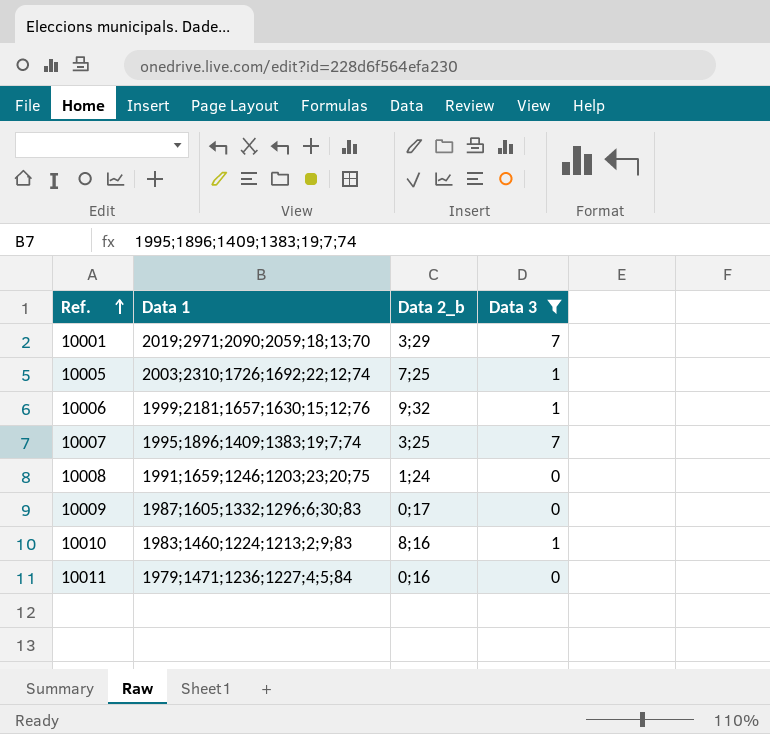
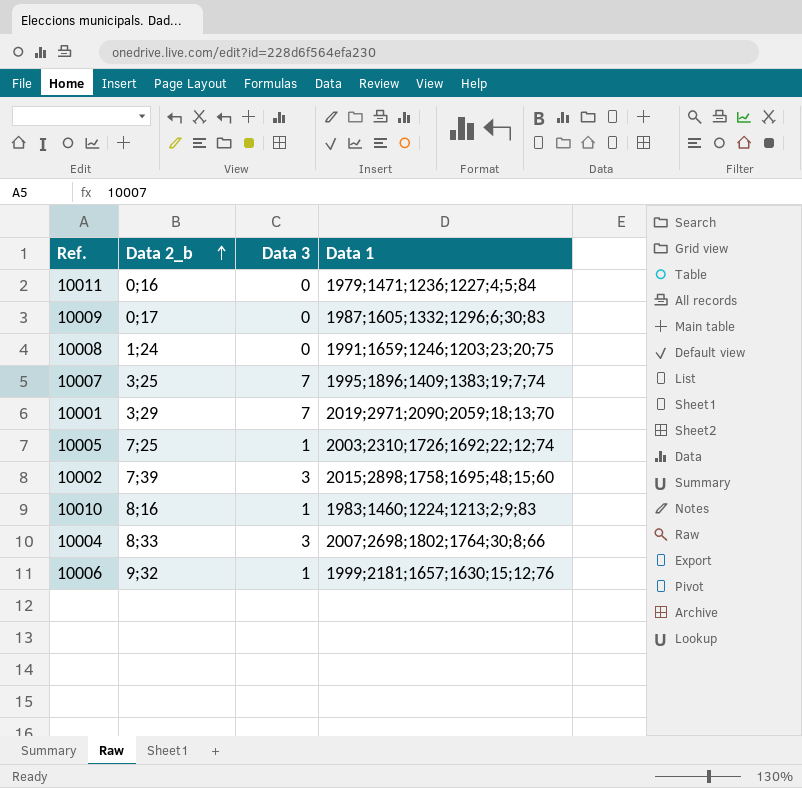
filter: Data 3 != 3 -> none
row order: Ref. ascending -> Data 2_b ascending
column Data 1 | position: 2 -> 4

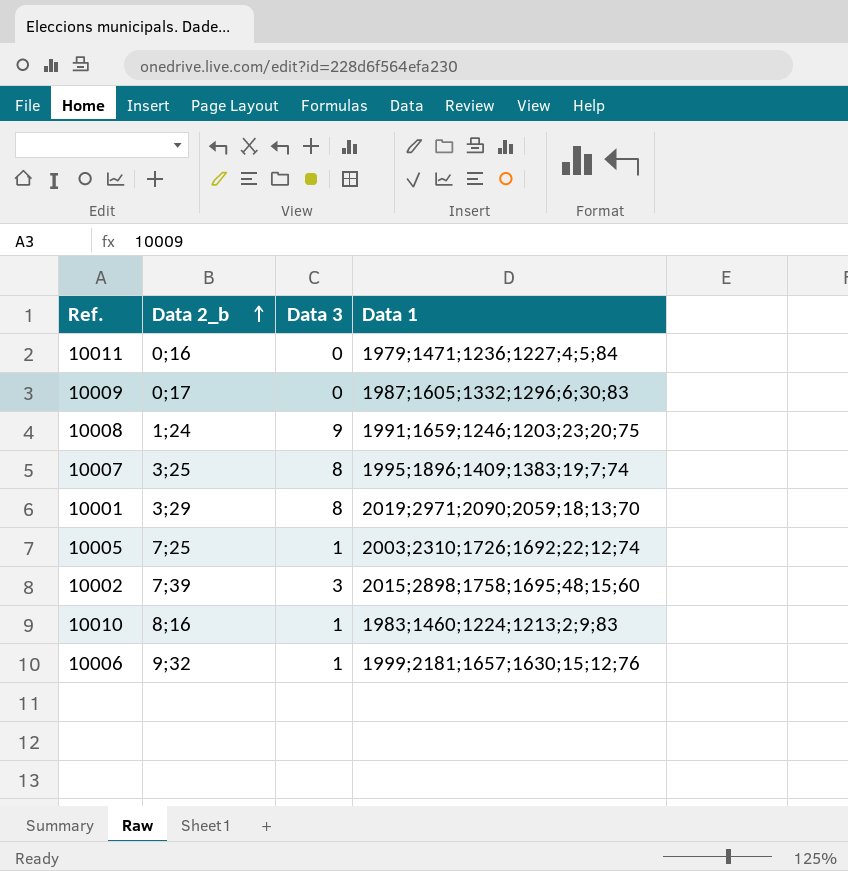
row 10004: 8;33 | 3 | 2007;2698;1802;1764;30;8;66 -> none
10008 | Data 3: 0 -> 9
10007 | Data 3: 7 -> 8
10001 | Data 3: 7 -> 8

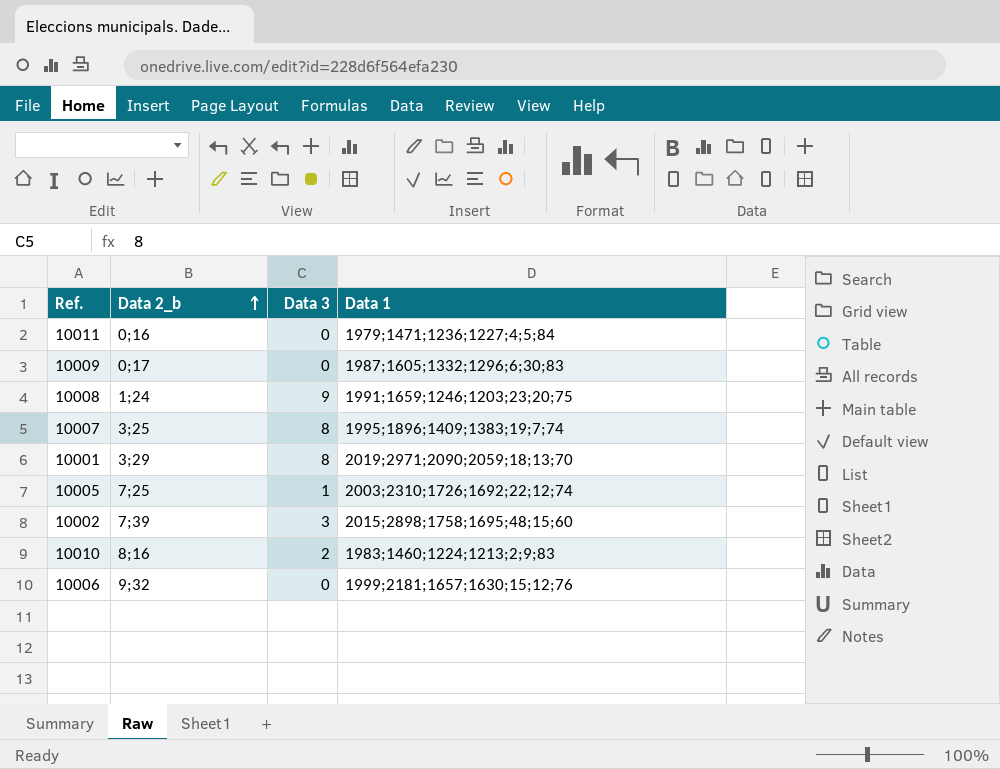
10010 | Data 3: 1 -> 2
10006 | Data 3: 1 -> 0

